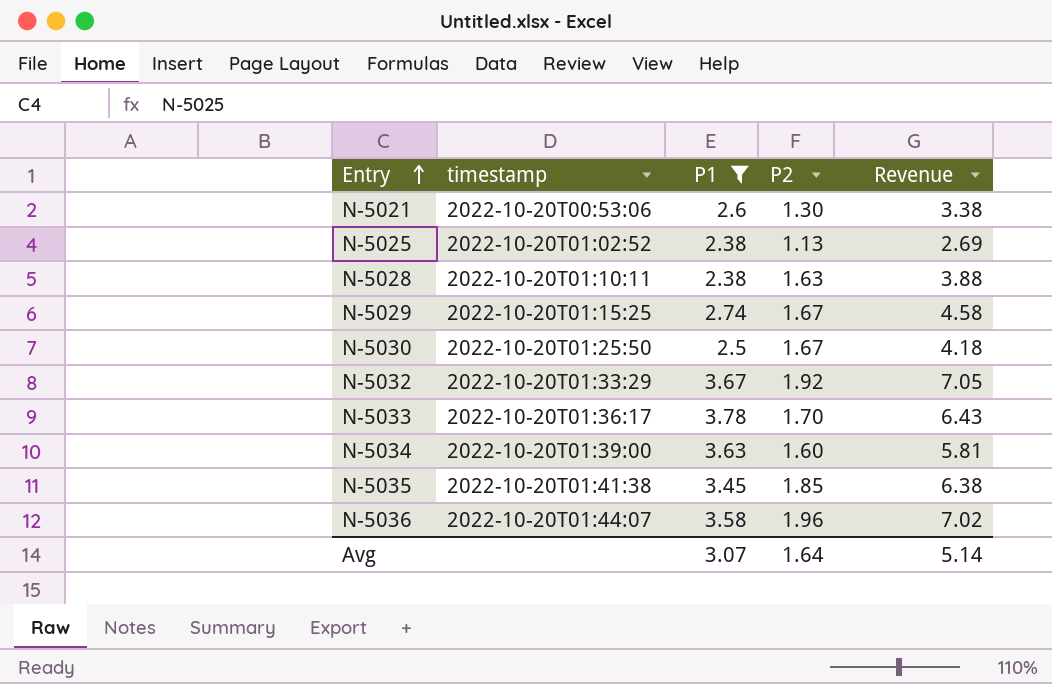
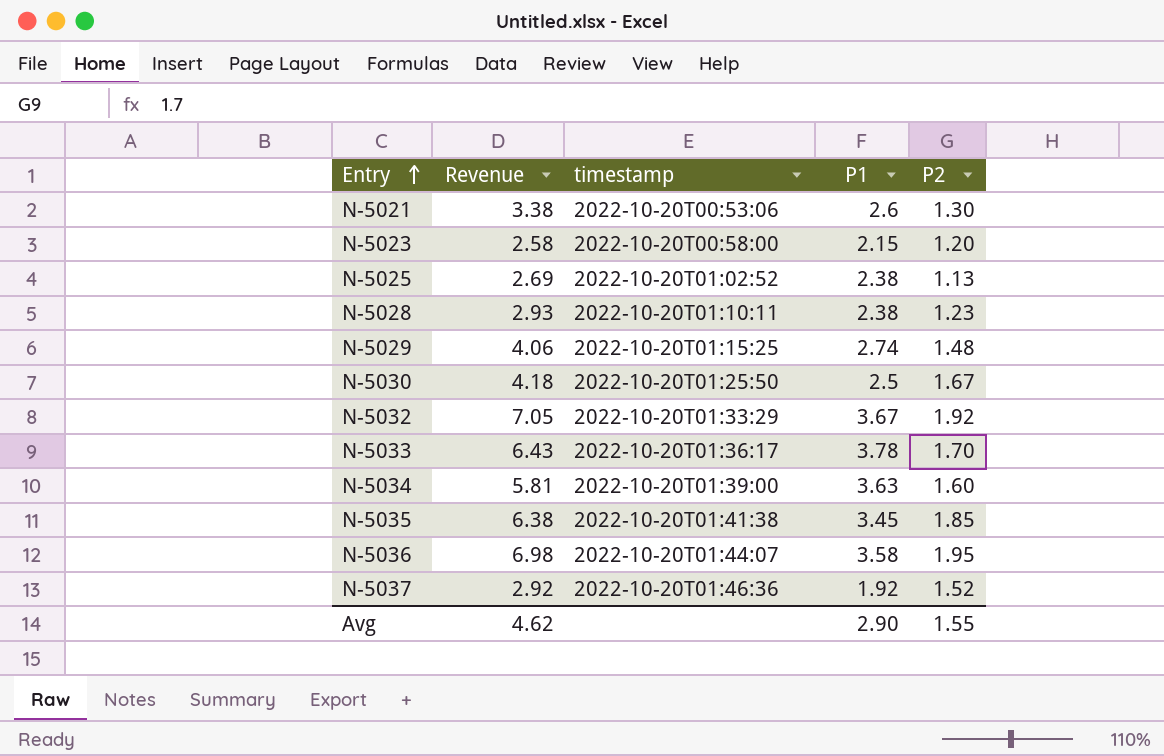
filter: P1 >= 2.38 -> none
column Revenue | position: 5 -> 2
N-5028 | Revenue: 3.88 -> 2.93
N-5028 | P2: 1.63 -> 1.23
N-5029 | Revenue: 4.58 -> 4.06
N-5029 | P2: 1.67 -> 1.48
N-5036 | Revenue: 7.02 -> 6.98
N-5036 | P2: 1.96 -> 1.95
Avg | Revenue: 5.14 -> 4.62
Avg | P1: 3.07 -> 2.90
Avg | P2: 1.64 -> 1.55

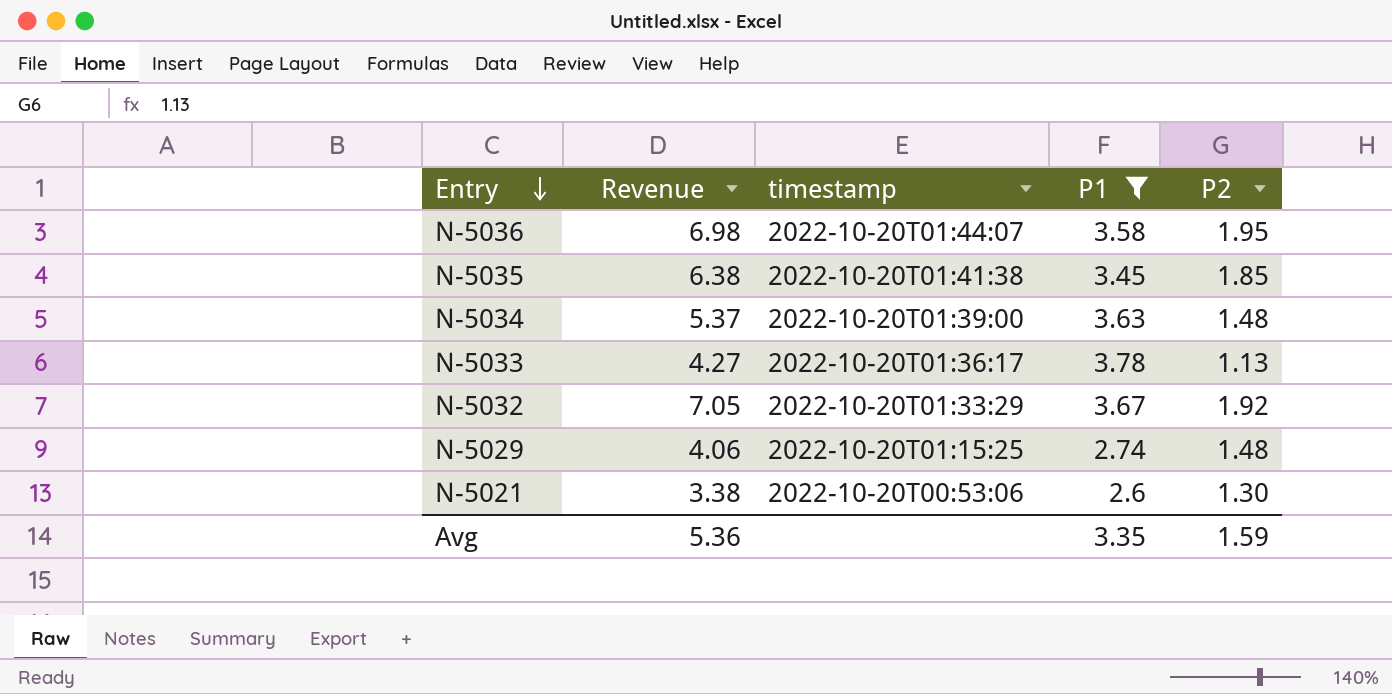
filter: none -> P1 >= 2.6
row order: Entry ascending -> Entry descending
N-5034 | Revenue: 5.81 -> 5.37
N-5034 | P2: 1.60 -> 1.48
N-5033 | Revenue: 6.43 -> 4.27
N-5033 | P2: 1.70 -> 1.13
Avg | Revenue: 4.62 -> 5.36
Avg | P1: 2.90 -> 3.35
Avg | P2: 1.55 -> 1.59

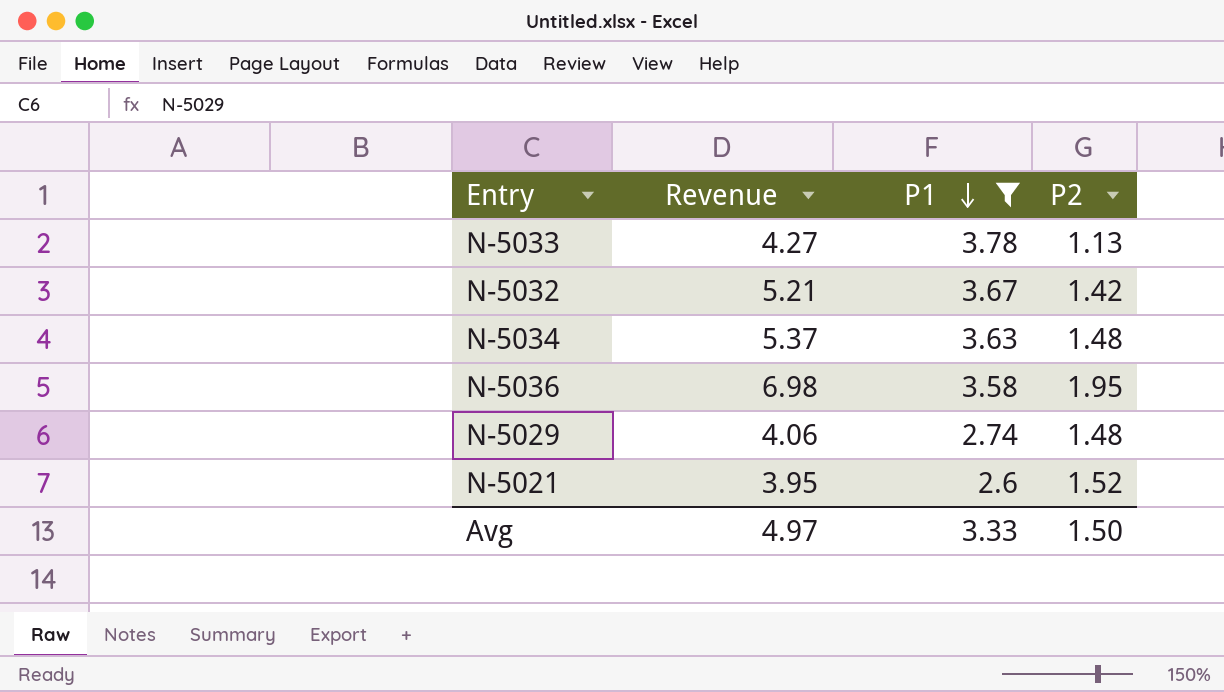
row order: Entry descending -> P1 descending
column timestamp | position: 3 -> none
row N-5035: 6.38 | 2022-10-20T01:41:38 | 3.45 | 1.85 -> none
N-5032 | Revenue: 7.05 -> 5.21
N-5032 | P2: 1.92 -> 1.42
N-5021 | Revenue: 3.38 -> 3.95
N-5021 | P2: 1.30 -> 1.52
Avg | Revenue: 5.36 -> 4.97
Avg | P1: 3.35 -> 3.33
Avg | P2: 1.59 -> 1.50

